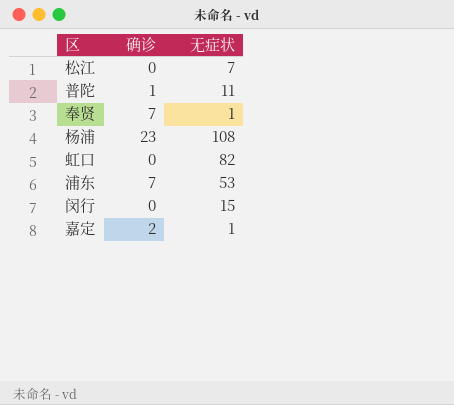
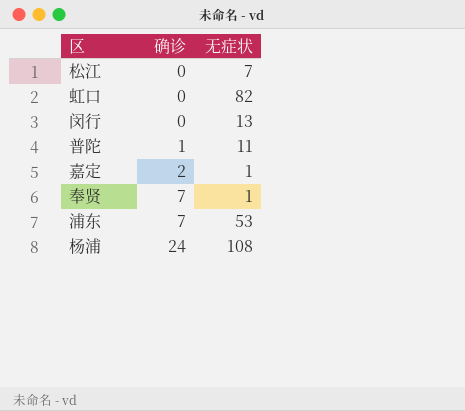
row order: none -> 确诊 ascending
闵行 | 无症状: 15 -> 13
杨浦 | 确诊: 23 -> 24

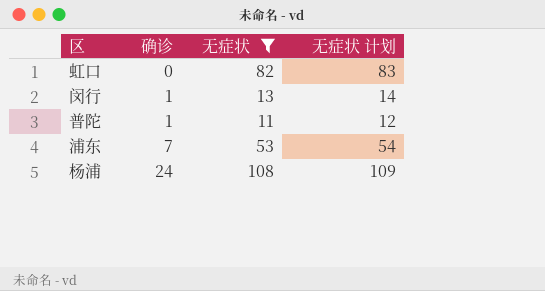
filter: none -> 无症状 >= 11
column 无症状 计划 | formula: none -> [无症状] + 1
闵行 | 确诊: 0 -> 1

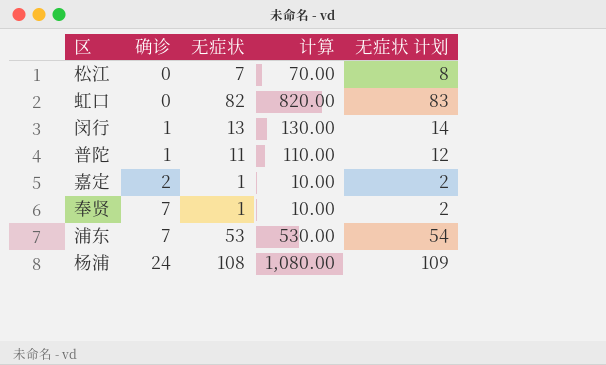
filter: 无症状 >= 11 -> none
column 计算 | formula: none -> [无症状] * 10

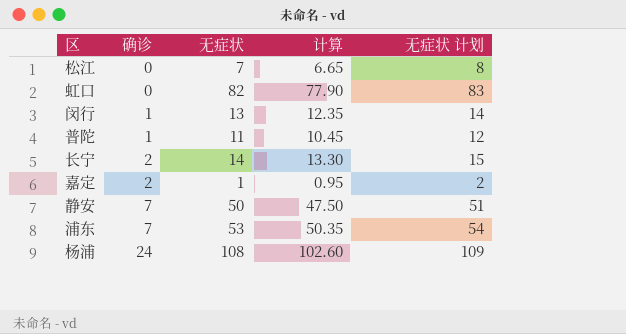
column 计算 | formula: [无症状] * 10 -> [无症状] * 0.95
row 奉贤: 7 | 1 | 10.00 | 2 -> none
row 长宁: none -> 2 | 14 | 13.30 | 15
row 静安: none -> 7 | 50 | 47.50 | 51

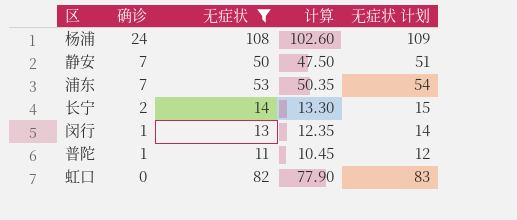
filter: none -> 无症状 >= 11
row order: 确诊 ascending -> 确诊 descending

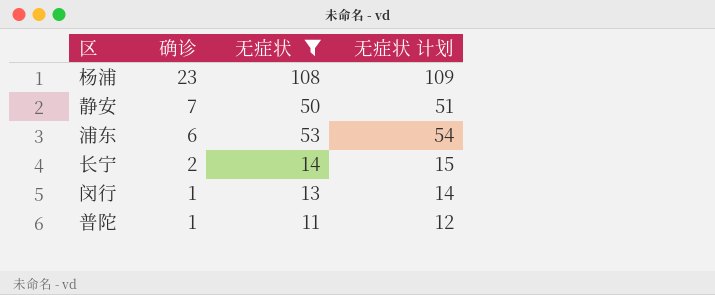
column 计算 | formula: [无症状] * 0.95 -> none
row 虹口: 0 | 82 | 77.90 | 83 -> none
杨浦 | 确诊: 24 -> 23
浦东 | 确诊: 7 -> 6

